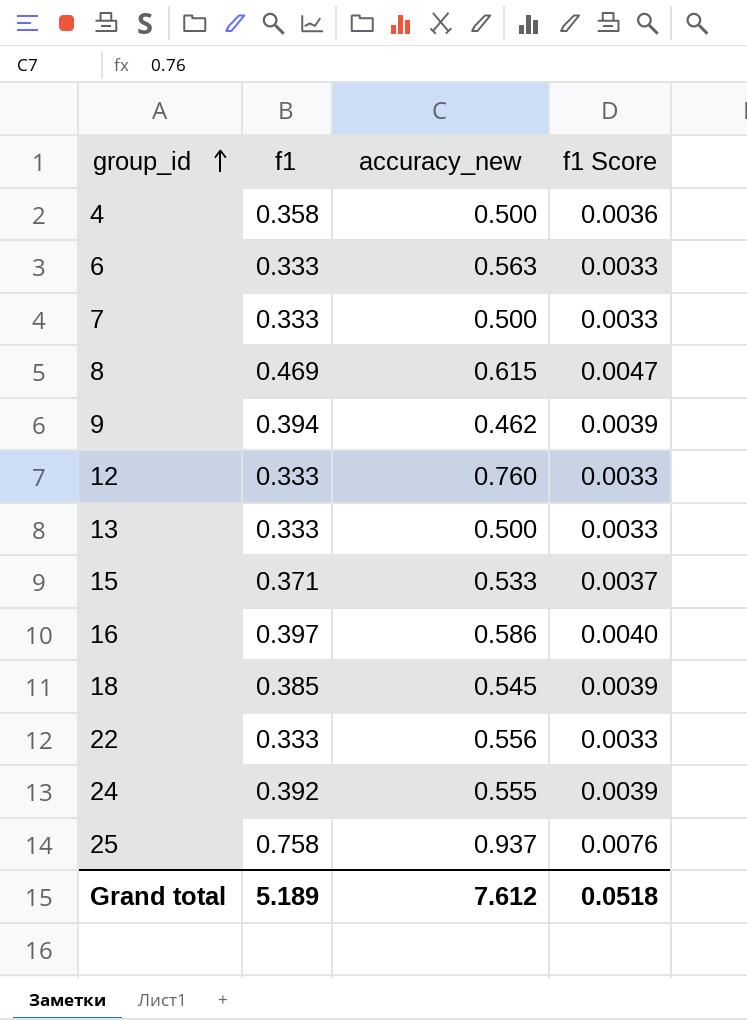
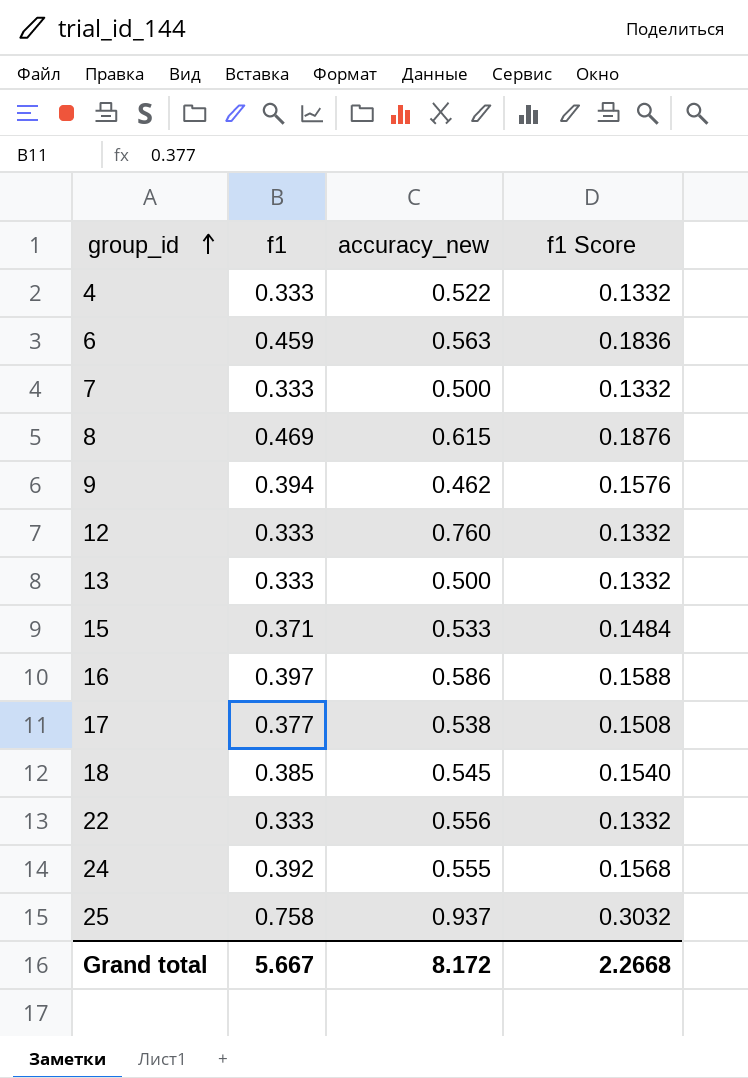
column f1 Score | formula: [f1] * 0.01 -> [f1] * 0.4
4 | f1: 0.358 -> 0.333
4 | accuracy_new: 0.500 -> 0.522
6 | f1: 0.333 -> 0.459
row 17: none -> 0.377 | 0.538 | 0.1508
Grand total | f1: 5.189 -> 5.667
Grand total | accuracy_new: 7.612 -> 8.172
Grand total | f1 Score: 0.0518 -> 2.2668

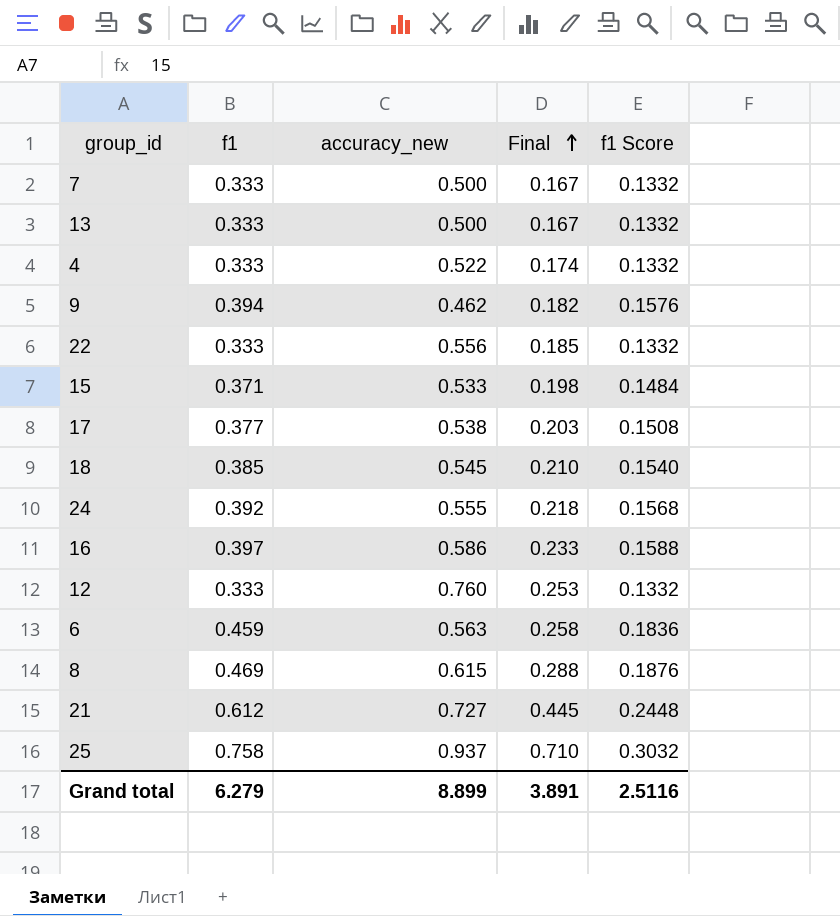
row order: group_id ascending -> Final ascending
column Final | formula: none -> [f1] * [accuracy_new]
row 21: none -> 0.612 | 0.727 | 0.445 | 0.2448
Grand total | f1: 5.667 -> 6.279
Grand total | accuracy_new: 8.172 -> 8.899
Grand total | f1 Score: 2.2668 -> 2.5116

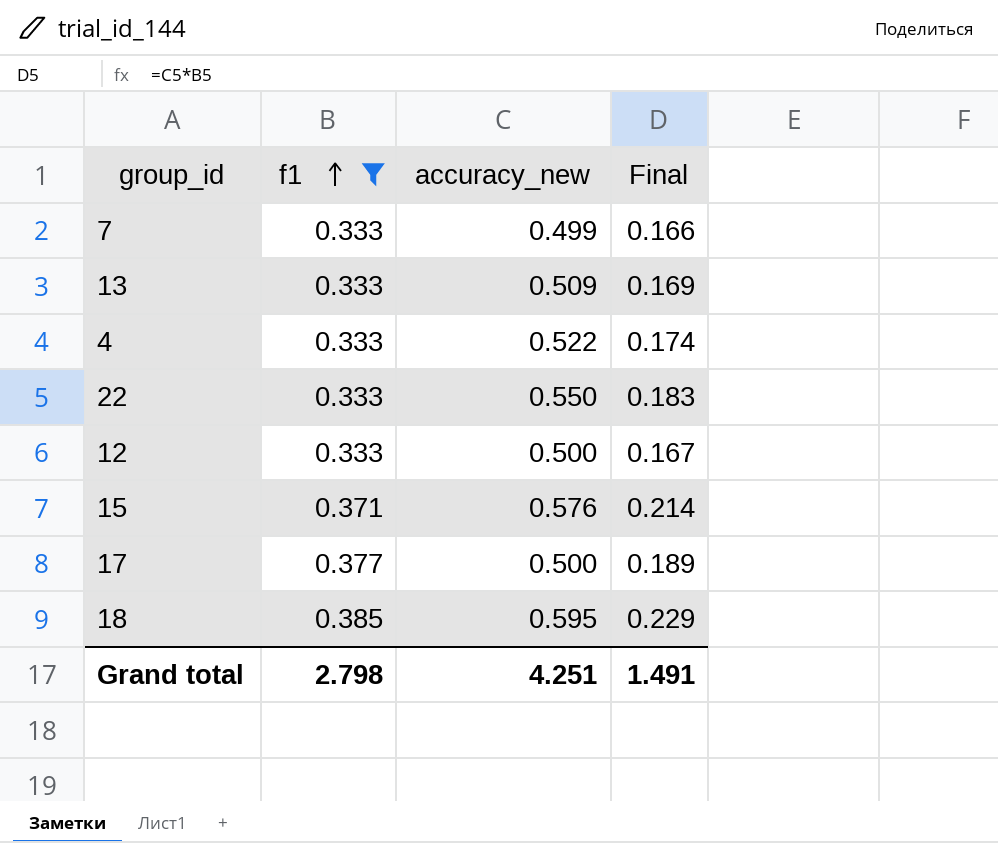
filter: none -> f1 <= 0.385
row order: Final ascending -> f1 ascending
column f1 Score | formula: [f1] * 0.4 -> none
7 | accuracy_new: 0.500 -> 0.499
7 | Final: 0.167 -> 0.166
13 | accuracy_new: 0.500 -> 0.509
13 | Final: 0.167 -> 0.169
22 | accuracy_new: 0.556 -> 0.550
22 | Final: 0.185 -> 0.183
12 | accuracy_new: 0.760 -> 0.500
12 | Final: 0.253 -> 0.167
15 | accuracy_new: 0.533 -> 0.576
15 | Final: 0.198 -> 0.214
17 | accuracy_new: 0.538 -> 0.500
17 | Final: 0.203 -> 0.189
18 | accuracy_new: 0.545 -> 0.595
18 | Final: 0.210 -> 0.229
Grand total | f1: 6.279 -> 2.798
Grand total | accuracy_new: 8.899 -> 4.251
Grand total | Final: 3.891 -> 1.491

